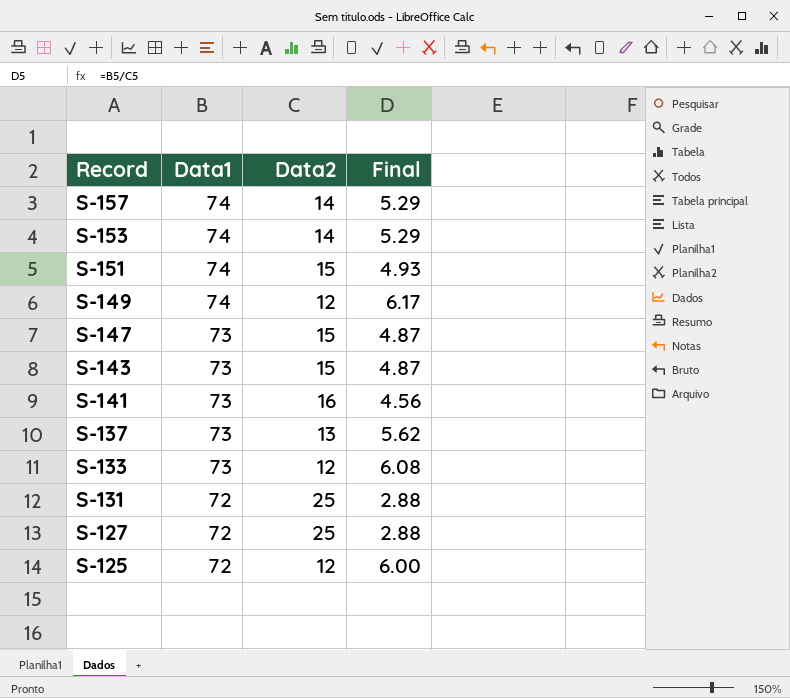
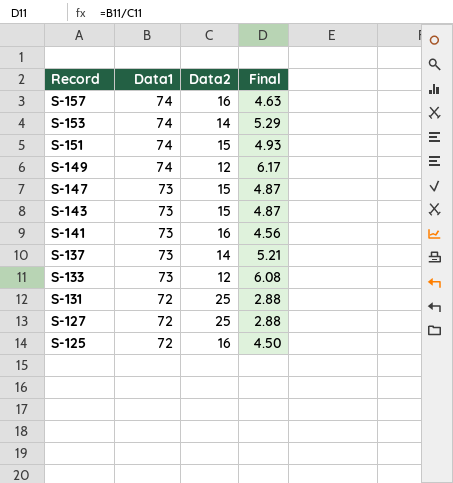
S-157 | Data2: 14 -> 16
S-157 | Final: 5.29 -> 4.63
S-137 | Data2: 13 -> 14
S-137 | Final: 5.62 -> 5.21
S-125 | Data2: 12 -> 16
S-125 | Final: 6.00 -> 4.50

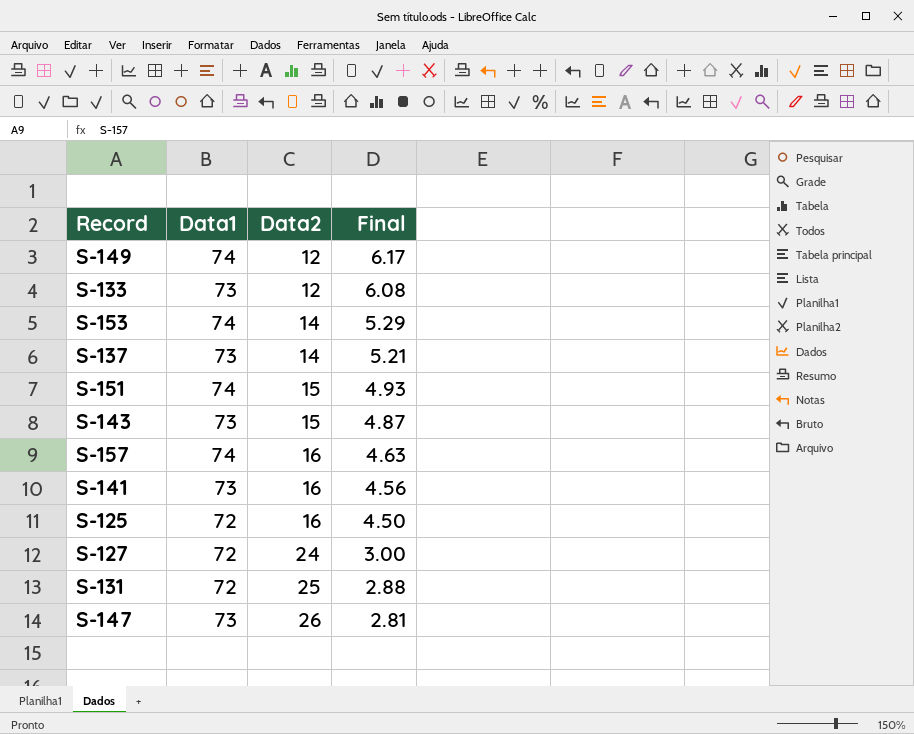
row order: Record descending -> Data2 ascending
S-127 | Data2: 25 -> 24
S-127 | Final: 2.88 -> 3.00
S-147 | Data2: 15 -> 26
S-147 | Final: 4.87 -> 2.81

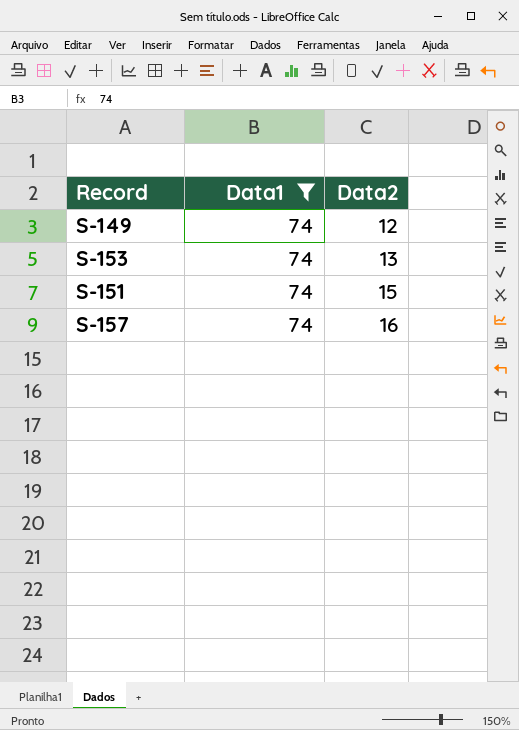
filter: none -> Data1 = 74
column Final | formula: [Data1] / [Data2] -> none
S-153 | Data2: 14 -> 13

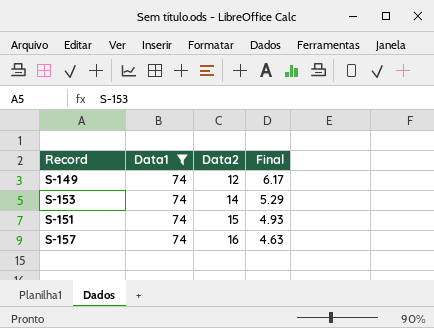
column Final | formula: none -> [Data1] / [Data2]
S-153 | Data2: 13 -> 14

